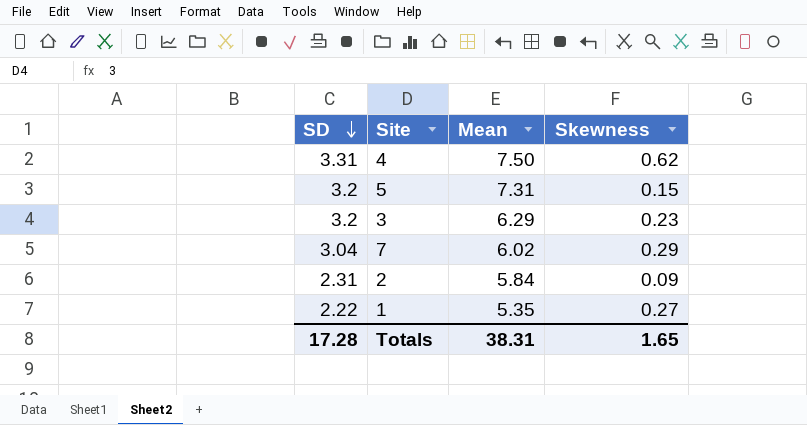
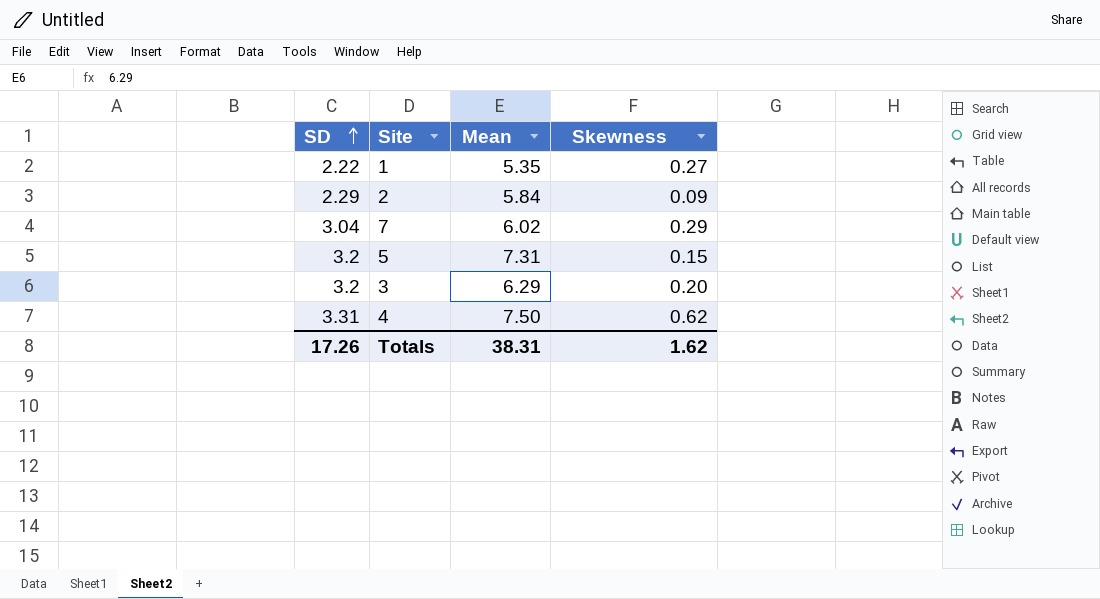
row order: SD descending -> SD ascending
2 | SD: 2.31 -> 2.29
3 | Skewness: 0.23 -> 0.20
Totals | SD: 17.28 -> 17.26
Totals | Skewness: 1.65 -> 1.62

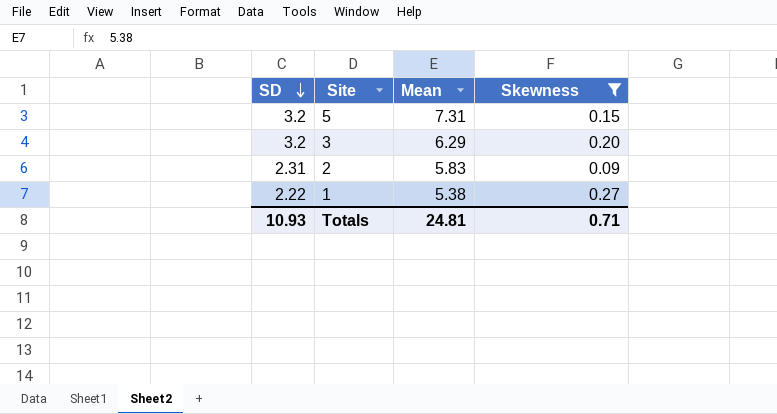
filter: none -> Skewness <= 0.27
row order: SD ascending -> SD descending
2 | SD: 2.29 -> 2.31
2 | Mean: 5.84 -> 5.83
1 | Mean: 5.35 -> 5.38
Totals | SD: 17.26 -> 10.93
Totals | Mean: 38.31 -> 24.81
Totals | Skewness: 1.62 -> 0.71

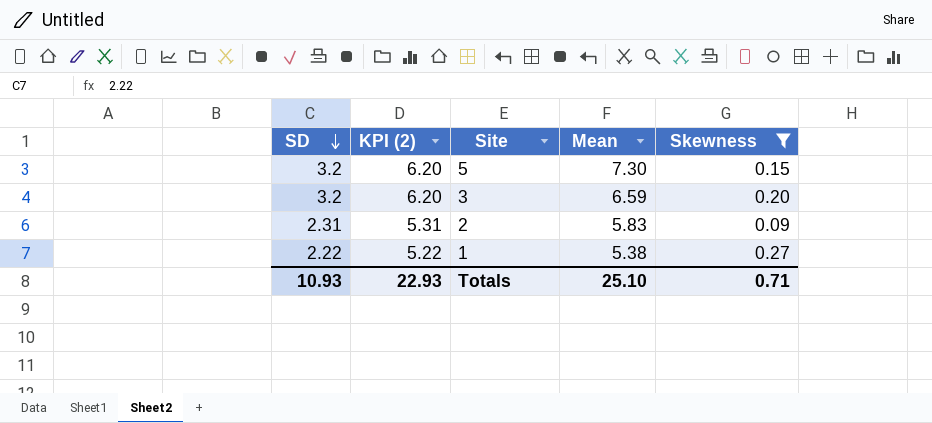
column KPI (2) | formula: none -> [SD] + 3
5 | Mean: 7.31 -> 7.30
3 | Mean: 6.29 -> 6.59
Totals | Mean: 24.81 -> 25.10

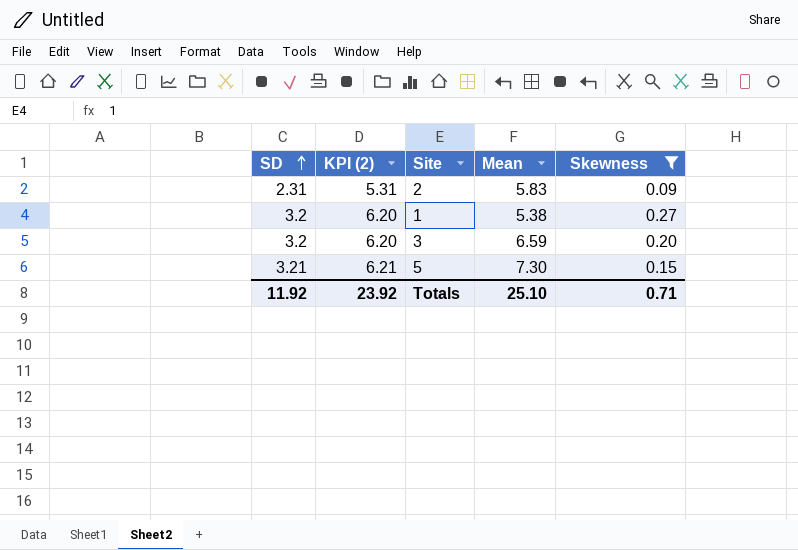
row order: SD descending -> SD ascending
1 | SD: 2.22 -> 3.2
1 | KPI (2): 5.22 -> 6.20
5 | SD: 3.2 -> 3.21
5 | KPI (2): 6.20 -> 6.21
Totals | SD: 10.93 -> 11.92
Totals | KPI (2): 22.93 -> 23.92

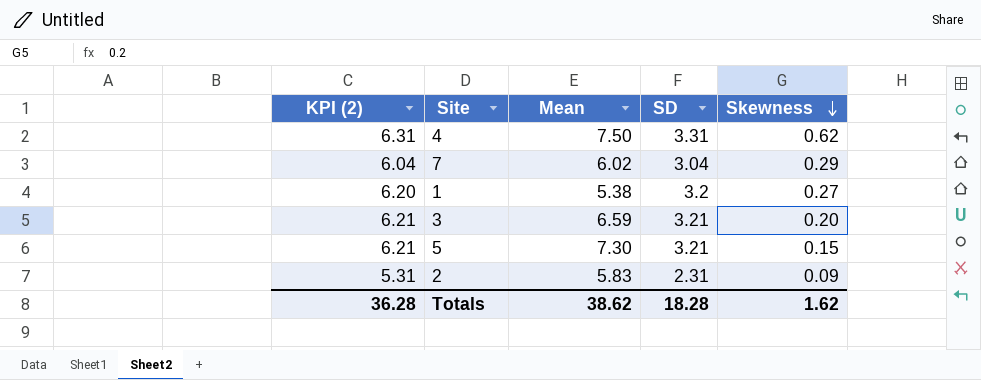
filter: Skewness <= 0.27 -> none
row order: SD ascending -> Skewness descending
column SD | position: 1 -> 4
3 | KPI (2): 6.20 -> 6.21
3 | SD: 3.2 -> 3.21
Totals | KPI (2): 23.92 -> 36.28
Totals | Mean: 25.10 -> 38.62
Totals | SD: 11.92 -> 18.28
Totals | Skewness: 0.71 -> 1.62

